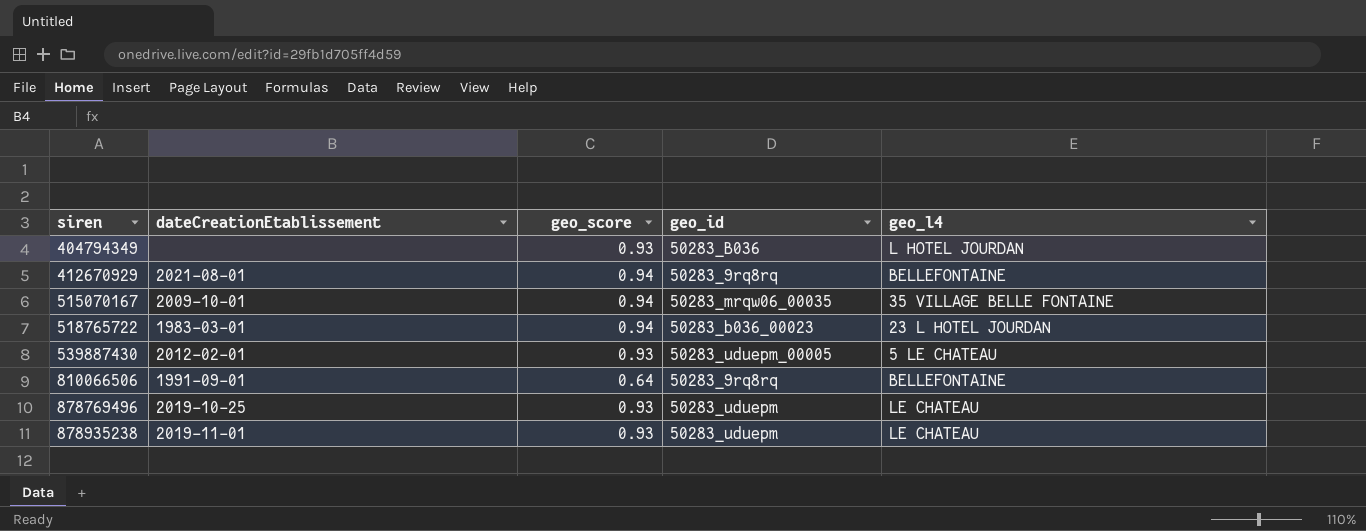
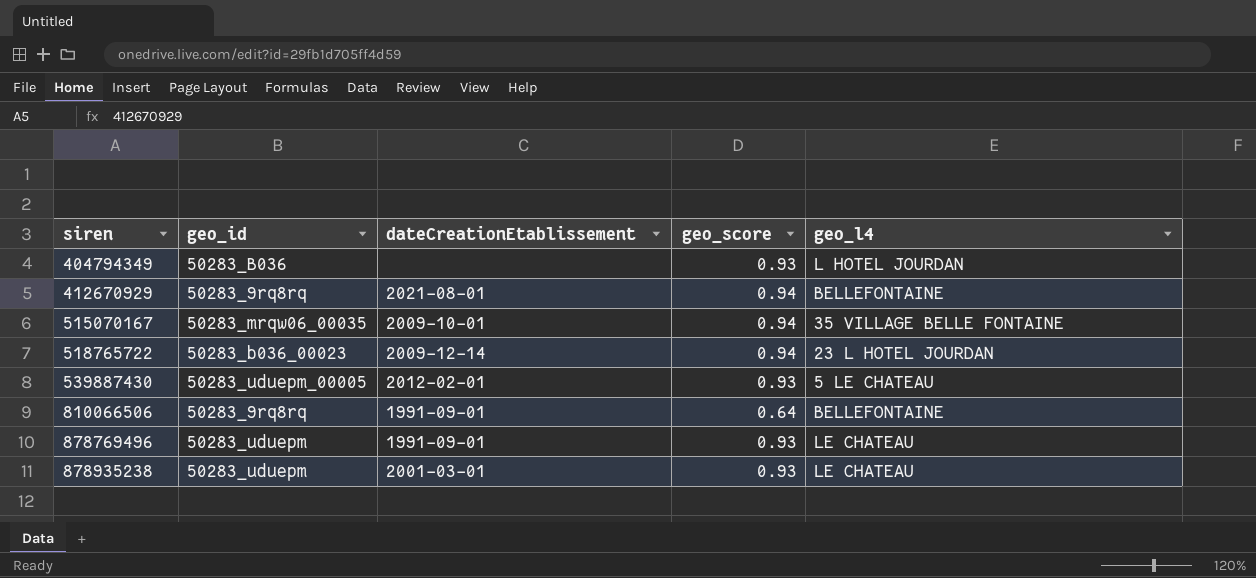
column geo_id | position: 4 -> 2
518765722 | dateCreationEtablissement: 1983-03-01 -> 2009-12-14
878769496 | dateCreationEtablissement: 2019-10-25 -> 1991-09-01
878935238 | dateCreationEtablissement: 2019-11-01 -> 2001-03-01

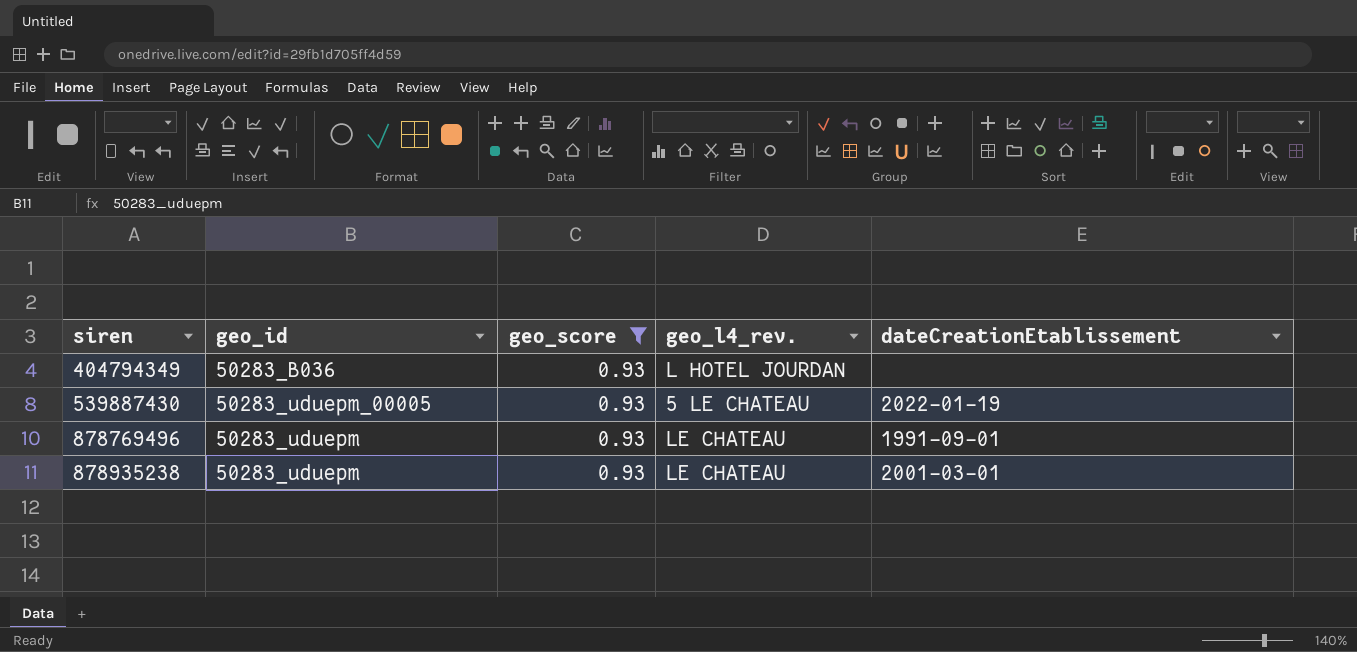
filter: none -> geo_score = 0.93
column name: geo_l4 -> geo_l4_rev.
column dateCreationEtablissement | position: 3 -> 5
539887430 | dateCreationEtablissement: 2012-02-01 -> 2022-01-19

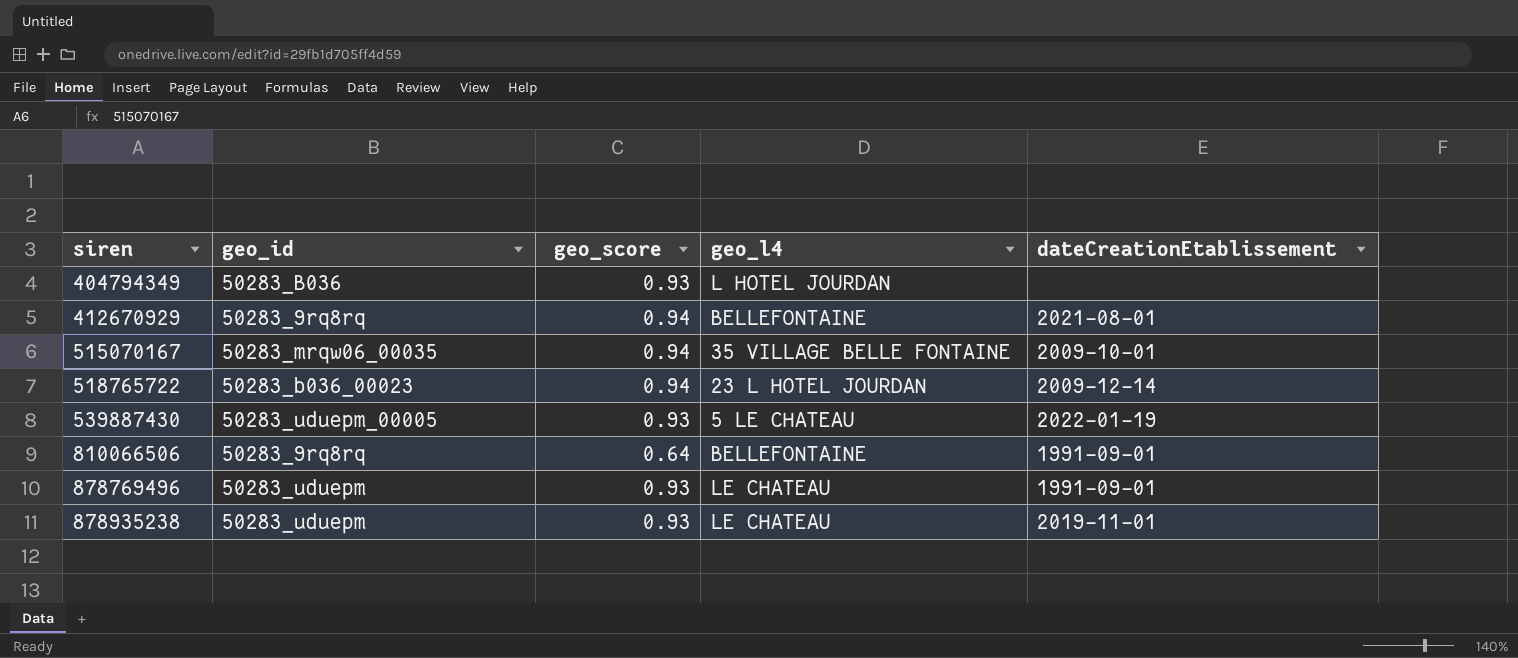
filter: geo_score = 0.93 -> none
column name: geo_l4_rev. -> geo_l4
878935238 | dateCreationEtablissement: 2001-03-01 -> 2019-11-01

